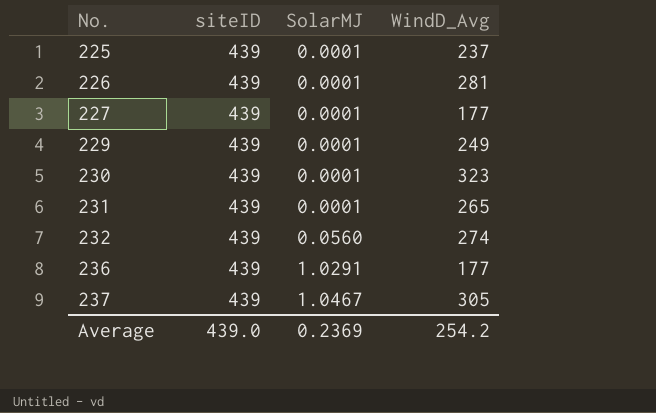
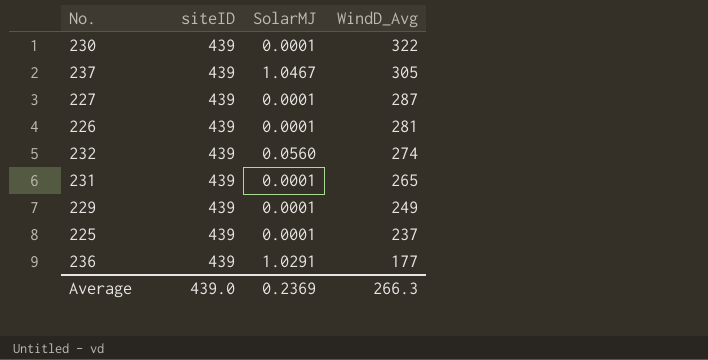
row order: No. ascending -> WindD_Avg descending
230 | WindD_Avg: 323 -> 322
227 | WindD_Avg: 177 -> 287
Average | WindD_Avg: 254.2 -> 266.3

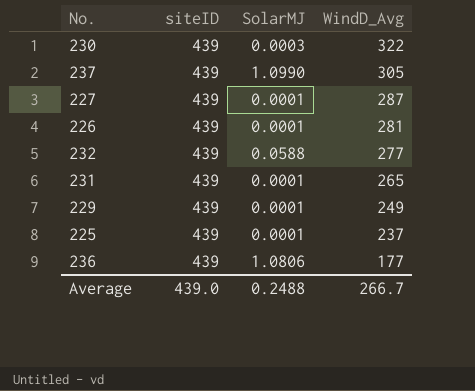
230 | SolarMJ: 0.0001 -> 0.0003
237 | SolarMJ: 1.0467 -> 1.0990
232 | SolarMJ: 0.0560 -> 0.0588
232 | WindD_Avg: 274 -> 277
236 | SolarMJ: 1.0291 -> 1.0806
Average | SolarMJ: 0.2369 -> 0.2488
Average | WindD_Avg: 266.3 -> 266.7

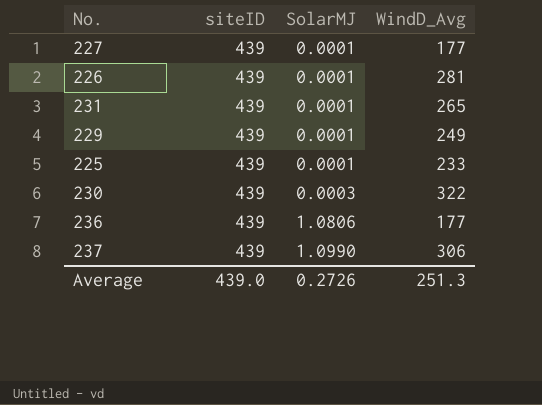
row order: WindD_Avg descending -> SolarMJ ascending
row 232: 439 | 0.0588 | 277 -> none
227 | WindD_Avg: 287 -> 177
225 | WindD_Avg: 237 -> 233
237 | WindD_Avg: 305 -> 306
Average | SolarMJ: 0.2488 -> 0.2726
Average | WindD_Avg: 266.7 -> 251.3

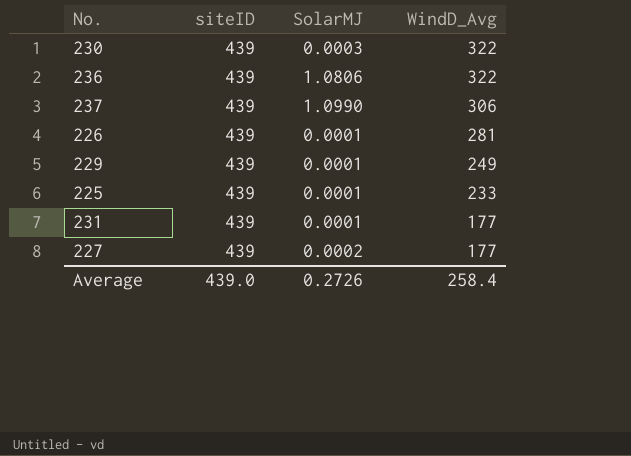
row order: SolarMJ ascending -> WindD_Avg descending
236 | WindD_Avg: 177 -> 322
231 | WindD_Avg: 265 -> 177
227 | SolarMJ: 0.0001 -> 0.0002
Average | WindD_Avg: 251.3 -> 258.4

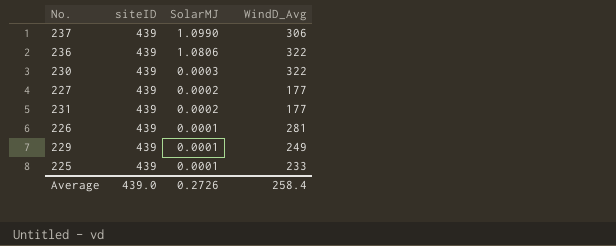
row order: WindD_Avg descending -> SolarMJ descending
231 | SolarMJ: 0.0001 -> 0.0002

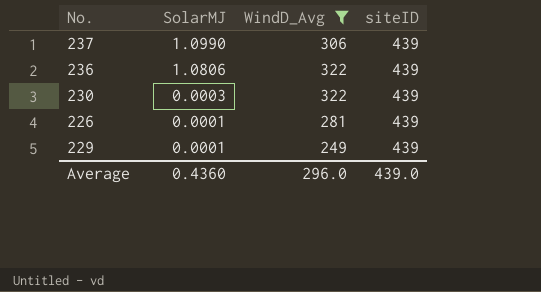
filter: none -> WindD_Avg >= 249
column siteID | position: 2 -> 4
Average | SolarMJ: 0.2726 -> 0.4360
Average | WindD_Avg: 258.4 -> 296.0

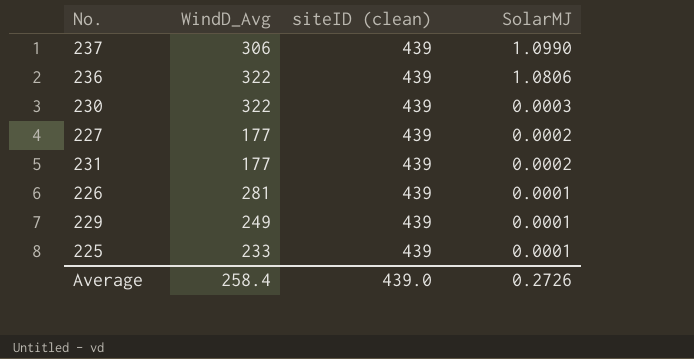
filter: WindD_Avg >= 249 -> none
column name: siteID -> siteID (clean)
column SolarMJ | position: 2 -> 4
Average | WindD_Avg: 296.0 -> 258.4
Average | SolarMJ: 0.4360 -> 0.2726

